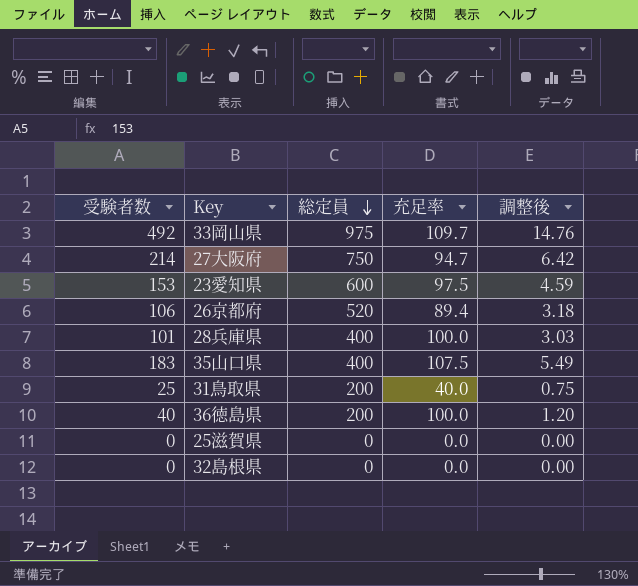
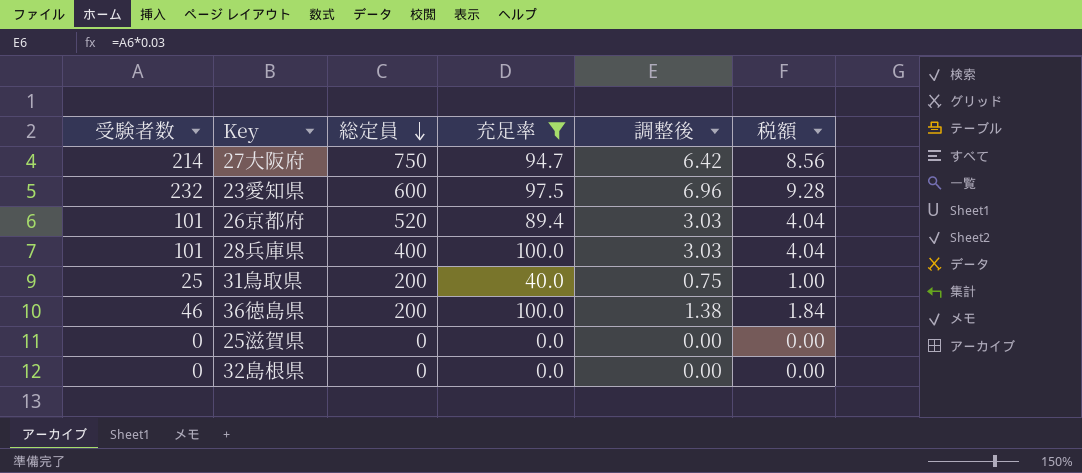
filter: none -> 充足率 <= 100.0
column 税額 | formula: none -> [受験者数] * 0.04
23愛知県 | 受験者数: 153 -> 232
23愛知県 | 調整後: 4.59 -> 6.96
26京都府 | 受験者数: 106 -> 101
26京都府 | 調整後: 3.18 -> 3.03
36徳島県 | 受験者数: 40 -> 46
36徳島県 | 調整後: 1.20 -> 1.38

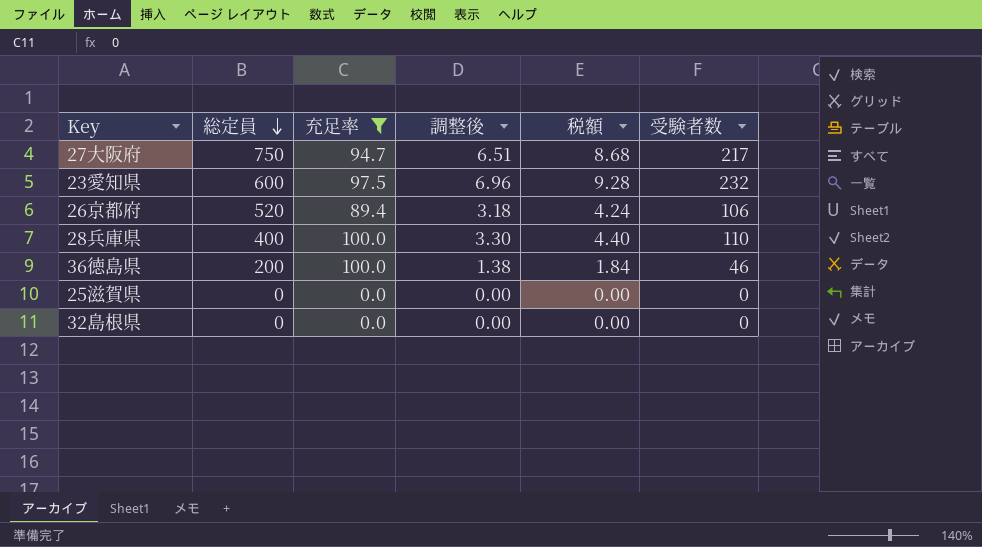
column 受験者数 | position: 1 -> 6
row 31鳥取県: 25 | 200 | 40.0 | 0.75 | 1.00 -> none
27大阪府 | 調整後: 6.42 -> 6.51
27大阪府 | 税額: 8.56 -> 8.68
27大阪府 | 受験者数: 214 -> 217
26京都府 | 調整後: 3.03 -> 3.18
26京都府 | 税額: 4.04 -> 4.24
26京都府 | 受験者数: 101 -> 106
28兵庫県 | 調整後: 3.03 -> 3.30
28兵庫県 | 税額: 4.04 -> 4.40
28兵庫県 | 受験者数: 101 -> 110

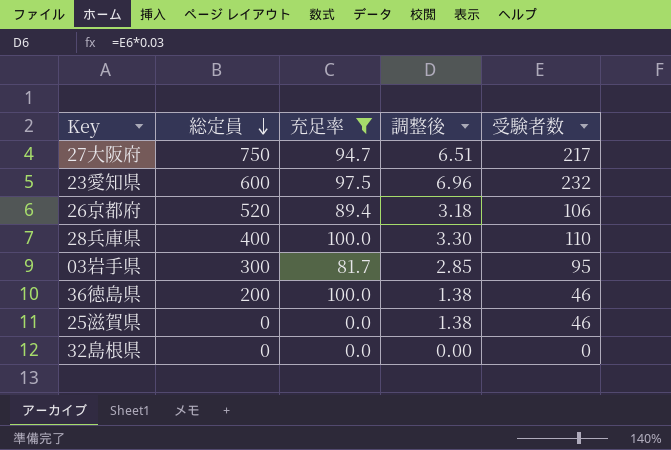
column 税額 | formula: [受験者数] * 0.04 -> none
row 03岩手県: none -> 300 | 81.7 | 2.85 | 95
25滋賀県 | 調整後: 0.00 -> 1.38
25滋賀県 | 受験者数: 0 -> 46

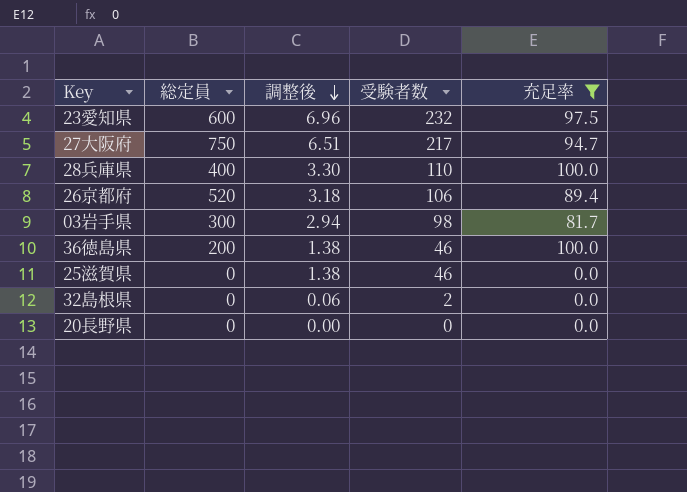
row order: 総定員 descending -> 調整後 descending
column 充足率 | position: 3 -> 5
03岩手県 | 調整後: 2.85 -> 2.94
03岩手県 | 受験者数: 95 -> 98
32島根県 | 調整後: 0.00 -> 0.06
32島根県 | 受験者数: 0 -> 2
row 20長野県: none -> 0 | 0.00 | 0 | 0.0

